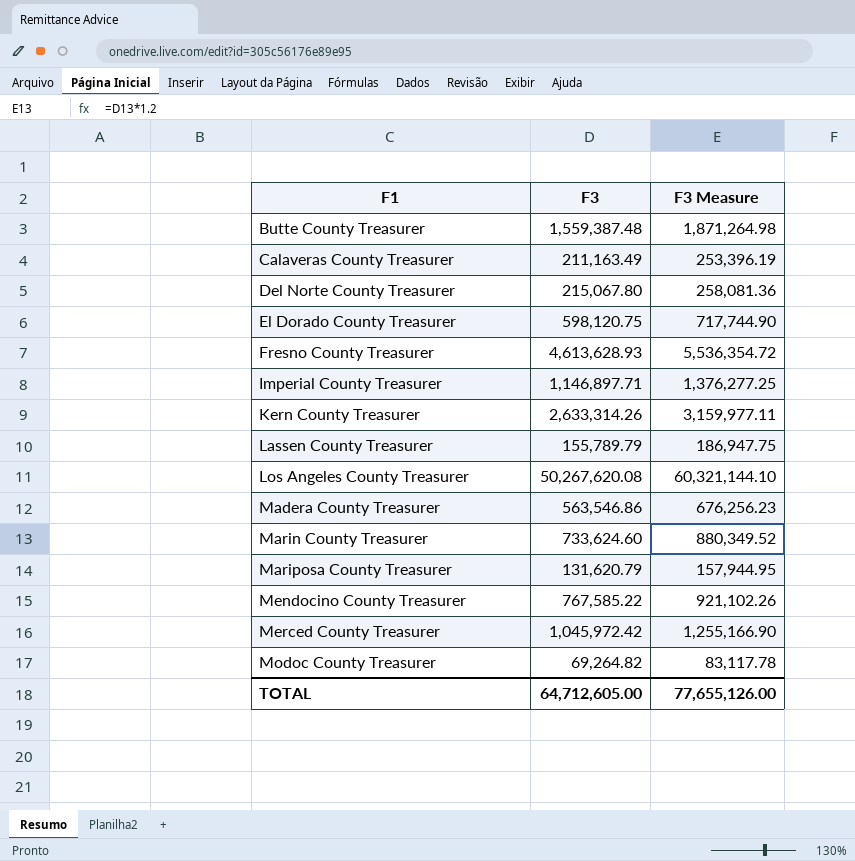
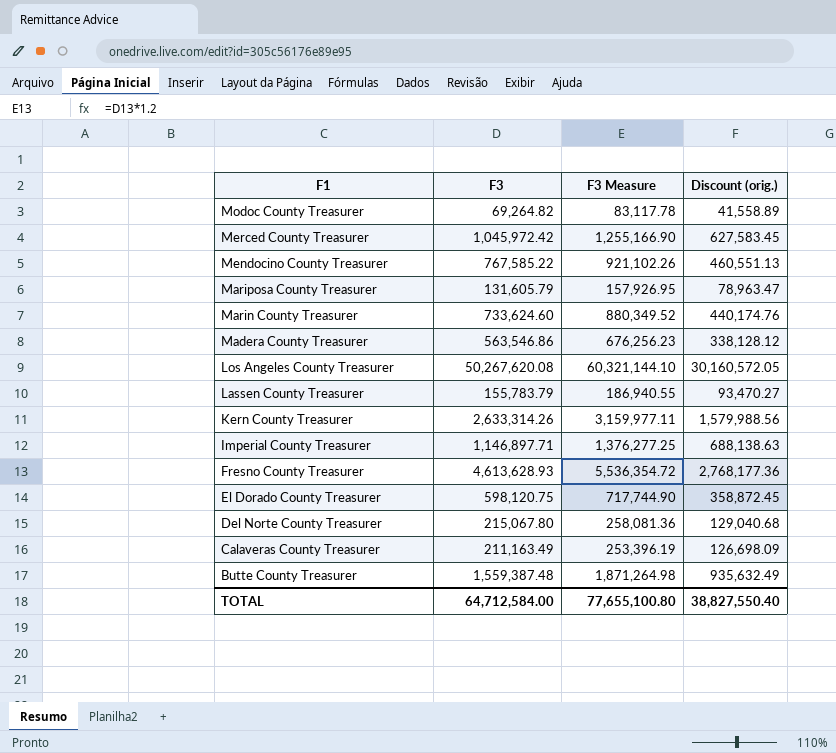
row order: F1 ascending -> F1 descending
column Discount (orig.) | formula: none -> [F3] * 0.6
Mariposa County Treasurer | F3: 131,620.79 -> 131,605.79
Mariposa County Treasurer | F3 Measure: 157,944.95 -> 157,926.95
Lassen County Treasurer | F3: 155,789.79 -> 155,783.79
Lassen County Treasurer | F3 Measure: 186,947.75 -> 186,940.55
TOTAL | F3: 64,712,605.00 -> 64,712,584.00
TOTAL | F3 Measure: 77,655,126.00 -> 77,655,100.80

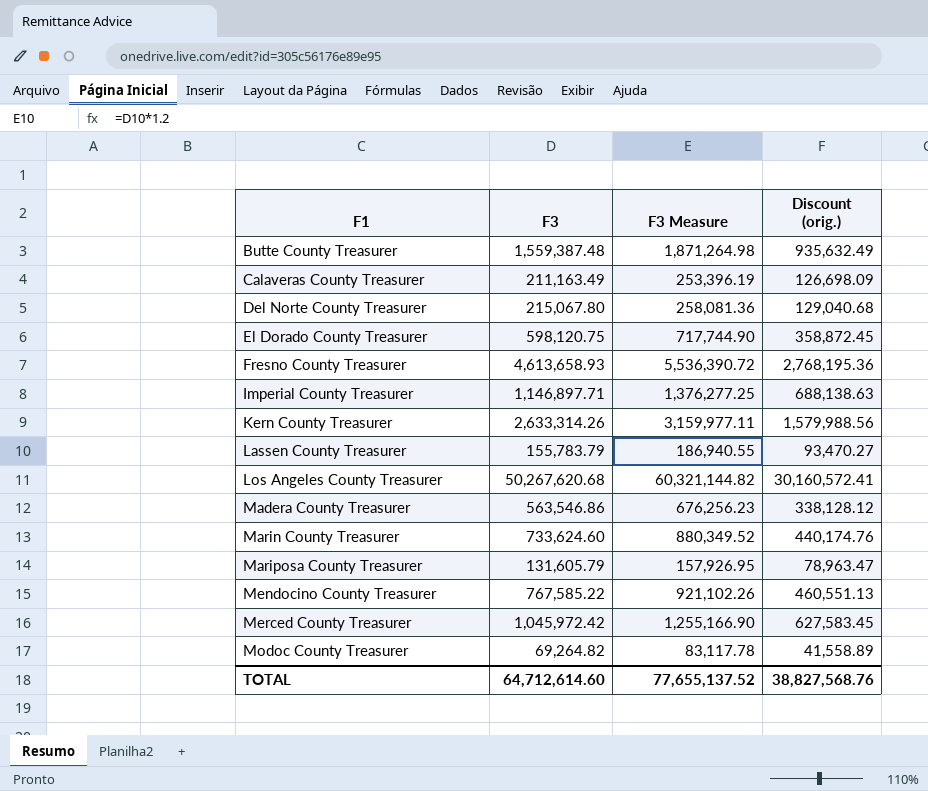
row order: F1 descending -> F1 ascending
Fresno County Treasurer | F3: 4,613,628.93 -> 4,613,658.93
Fresno County Treasurer | F3 Measure: 5,536,354.72 -> 5,536,390.72
Fresno County Treasurer | Discount (orig.): 2,768,177.36 -> 2,768,195.36
Los Angeles County Treasurer | F3: 50,267,620.08 -> 50,267,620.68
Los Angeles County Treasurer | F3 Measure: 60,321,144.10 -> 60,321,144.82
Los Angeles County Treasurer | Discount (orig.): 30,160,572.05 -> 30,160,572.41
TOTAL | F3: 64,712,584.00 -> 64,712,614.60
TOTAL | F3 Measure: 77,655,100.80 -> 77,655,137.52
TOTAL | Discount (orig.): 38,827,550.40 -> 38,827,568.76

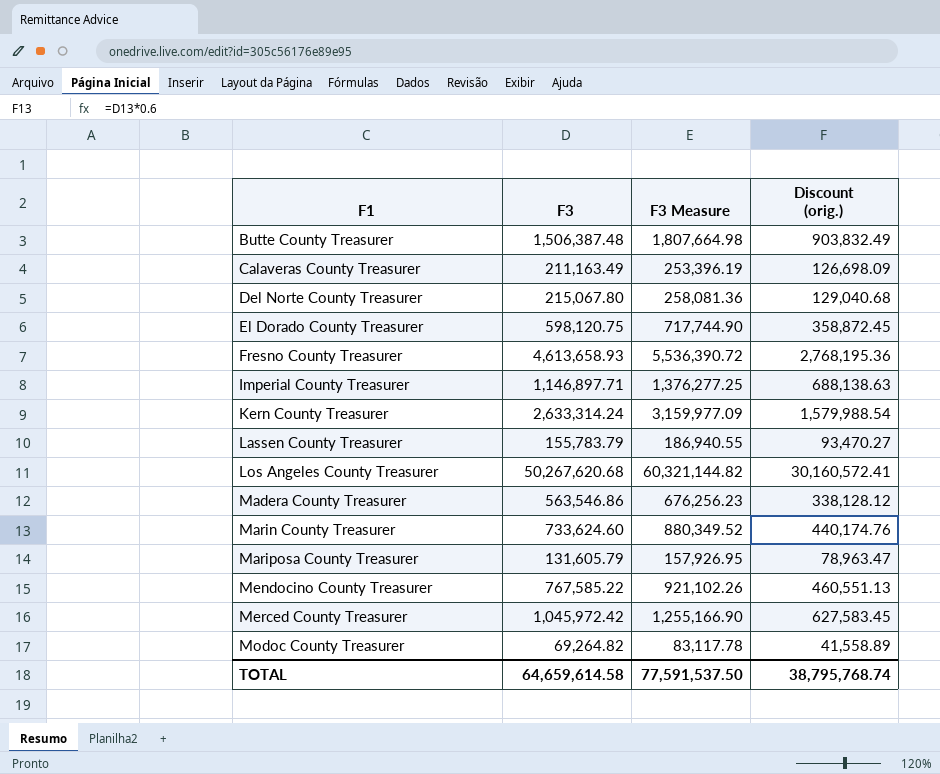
Butte County Treasurer | F3: 1,559,387.48 -> 1,506,387.48
Butte County Treasurer | F3 Measure: 1,871,264.98 -> 1,807,664.98
Butte County Treasurer | Discount (orig.): 935,632.49 -> 903,832.49
Kern County Treasurer | F3: 2,633,314.26 -> 2,633,314.24
Kern County Treasurer | F3 Measure: 3,159,977.11 -> 3,159,977.09
Kern County Treasurer | Discount (orig.): 1,579,988.56 -> 1,579,988.54
TOTAL | F3: 64,712,614.60 -> 64,659,614.58
TOTAL | F3 Measure: 77,655,137.52 -> 77,591,537.50
TOTAL | Discount (orig.): 38,827,568.76 -> 38,795,768.74

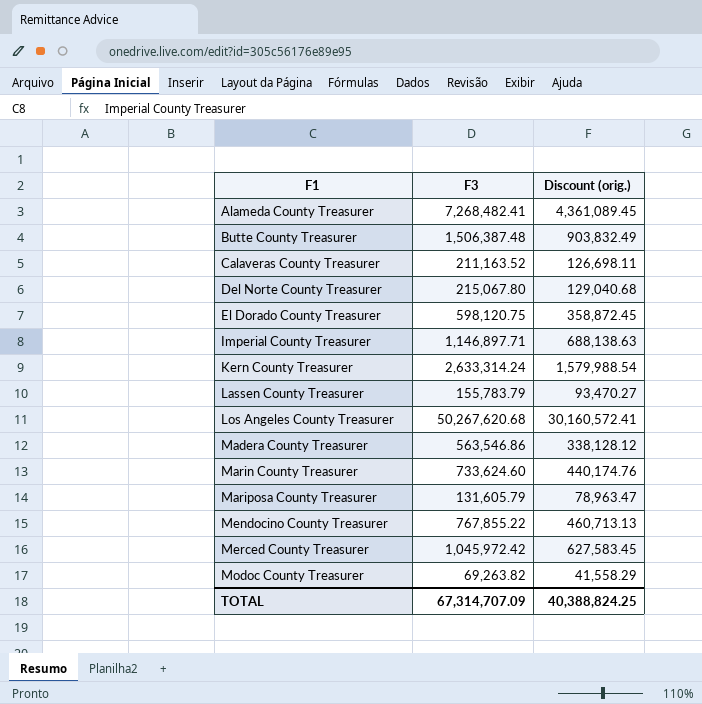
column F3 Measure | formula: [F3] * 1.2 -> none
row Fresno County Treasurer: 4,613,658.93 | 5,536,390.72 | 2,768,195.36 -> none
row Alameda County Treasurer: none -> 7,268,482.41 | 4,361,089.45
Calaveras County Treasurer | F3: 211,163.49 -> 211,163.52
Calaveras County Treasurer | Discount (orig.): 126,698.09 -> 126,698.11
Mendocino County Treasurer | F3: 767,585.22 -> 767,855.22
Mendocino County Treasurer | Discount (orig.): 460,551.13 -> 460,713.13
Modoc County Treasurer | F3: 69,264.82 -> 69,263.82
Modoc County Treasurer | Discount (orig.): 41,558.89 -> 41,558.29
TOTAL | F3: 64,659,614.58 -> 67,314,707.09
TOTAL | Discount (orig.): 38,795,768.74 -> 40,388,824.25

